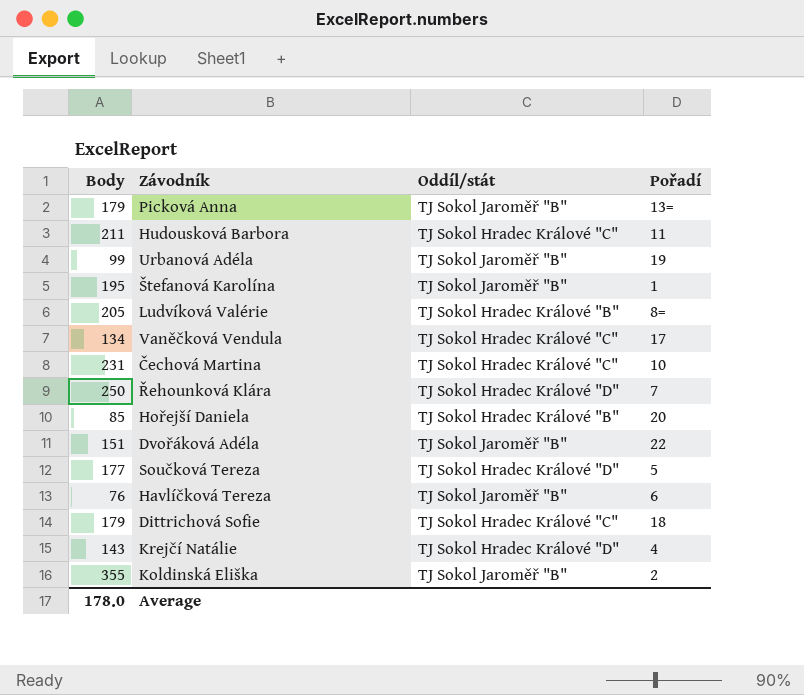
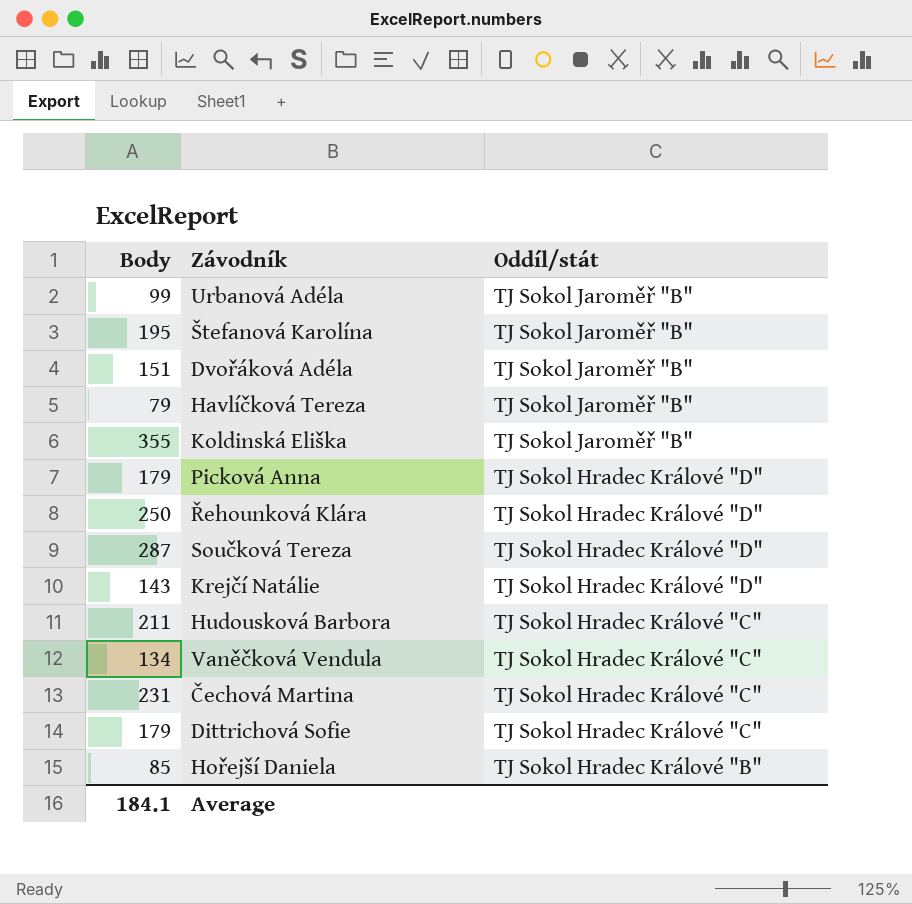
row order: none -> Oddíl/stát descending
column Pořadí | position: 4 -> none
row Ludvíková Valérie: 205 | TJ Sokol Hradec Králové "B" | 8= -> none
Havlíčková Tereza | Body: 76 -> 79
Picková Anna | Oddíl/stát: TJ Sokol Jaroměř "B" -> TJ Sokol Hradec Králové "D"
Součková Tereza | Body: 177 -> 287
Average | Body: 178.0 -> 184.1

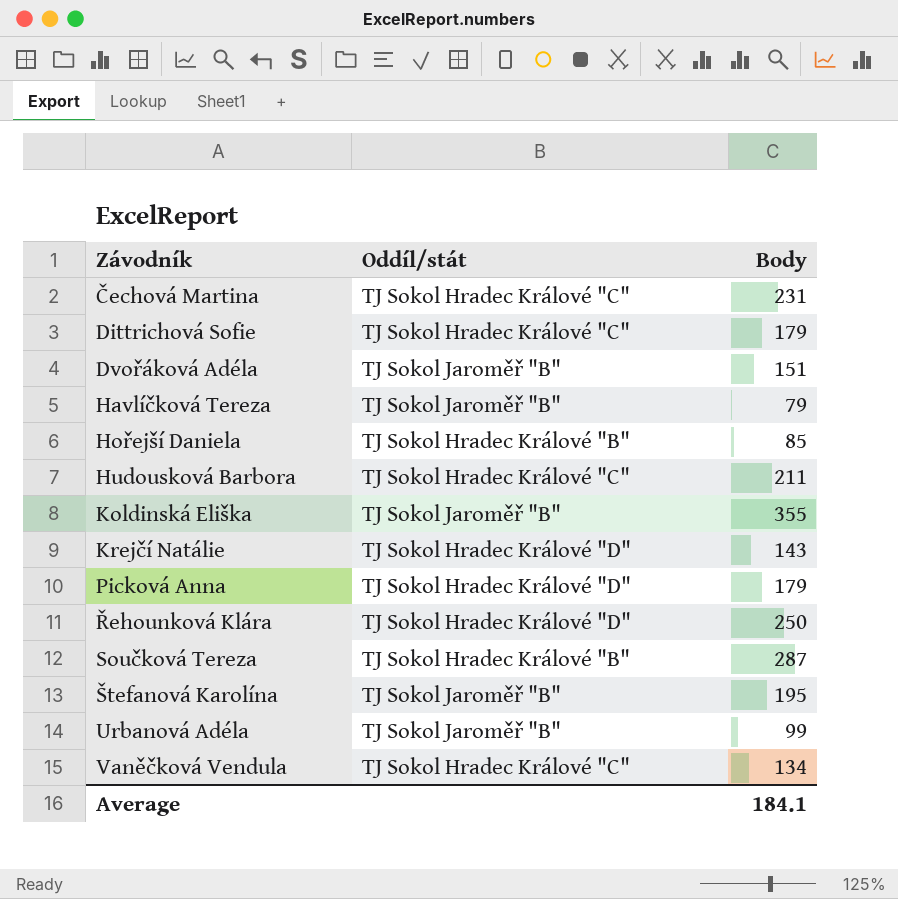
row order: Oddíl/stát descending -> Závodník ascending
column Body | position: 1 -> 3
Součková Tereza | Oddíl/stát: TJ Sokol Hradec Králové "D" -> TJ Sokol Hradec Králové "B"

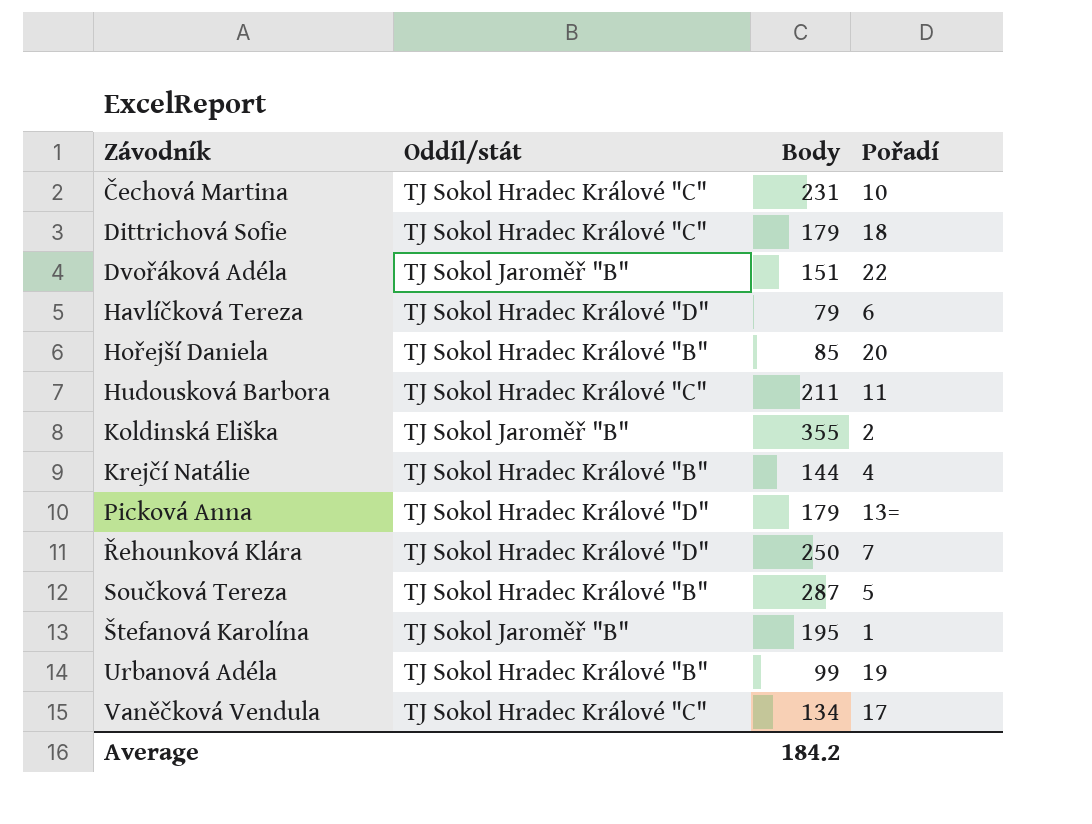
column Pořadí | position: none -> 4
Havlíčková Tereza | Oddíl/stát: TJ Sokol Jaroměř "B" -> TJ Sokol Hradec Králové "D"
Krejčí Natálie | Oddíl/stát: TJ Sokol Hradec Králové "D" -> TJ Sokol Hradec Králové "B"
Krejčí Natálie | Body: 143 -> 144
Urbanová Adéla | Oddíl/stát: TJ Sokol Jaroměř "B" -> TJ Sokol Hradec Králové "B"
Average | Body: 184.1 -> 184.2

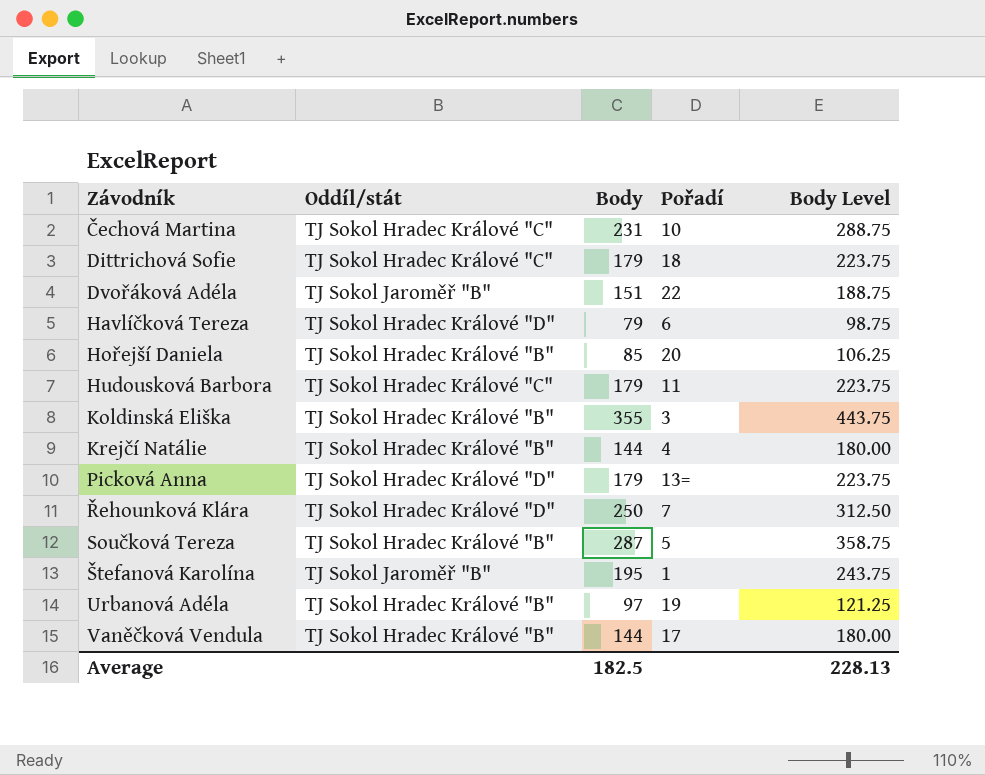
column Body Level | formula: none -> [Body] * 1.25
Hudousková Barbora | Body: 211 -> 179
Koldinská Eliška | Oddíl/stát: TJ Sokol Jaroměř "B" -> TJ Sokol Hradec Králové "B"
Koldinská Eliška | Pořadí: 2 -> 3
Urbanová Adéla | Body: 99 -> 97
Vaněčková Vendula | Oddíl/stát: TJ Sokol Hradec Králové "C" -> TJ Sokol Hradec Králové "B"
Vaněčková Vendula | Body: 134 -> 144
Average | Body: 184.2 -> 182.5

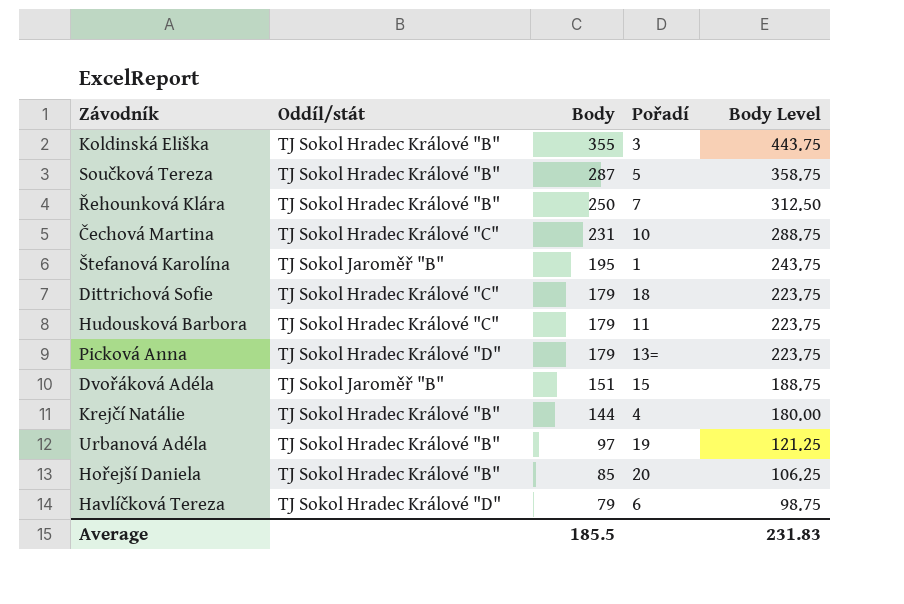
row order: Závodník ascending -> Body descending
row Vaněčková Vendula: TJ Sokol Hradec Králové "B" | 144 | 17 | 180.00 -> none
Řehounková Klára | Oddíl/stát: TJ Sokol Hradec Králové "D" -> TJ Sokol Hradec Králové "B"
Dvořáková Adéla | Pořadí: 22 -> 15
Average | Body: 182.5 -> 185.5
Average | Body Level: 228.13 -> 231.83

